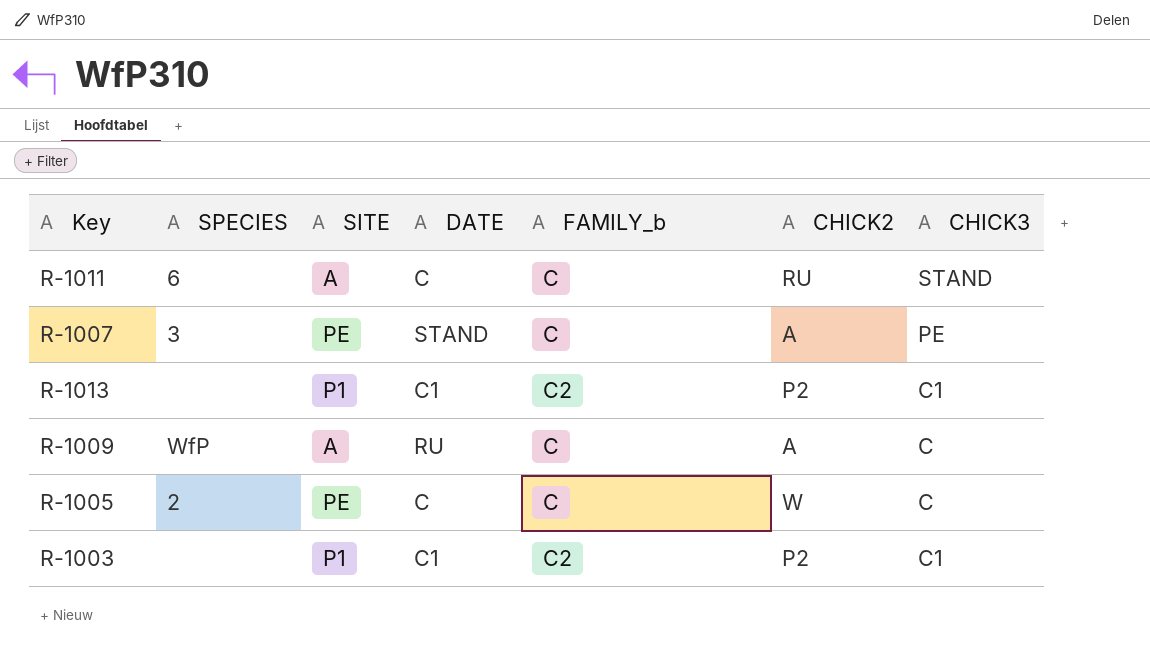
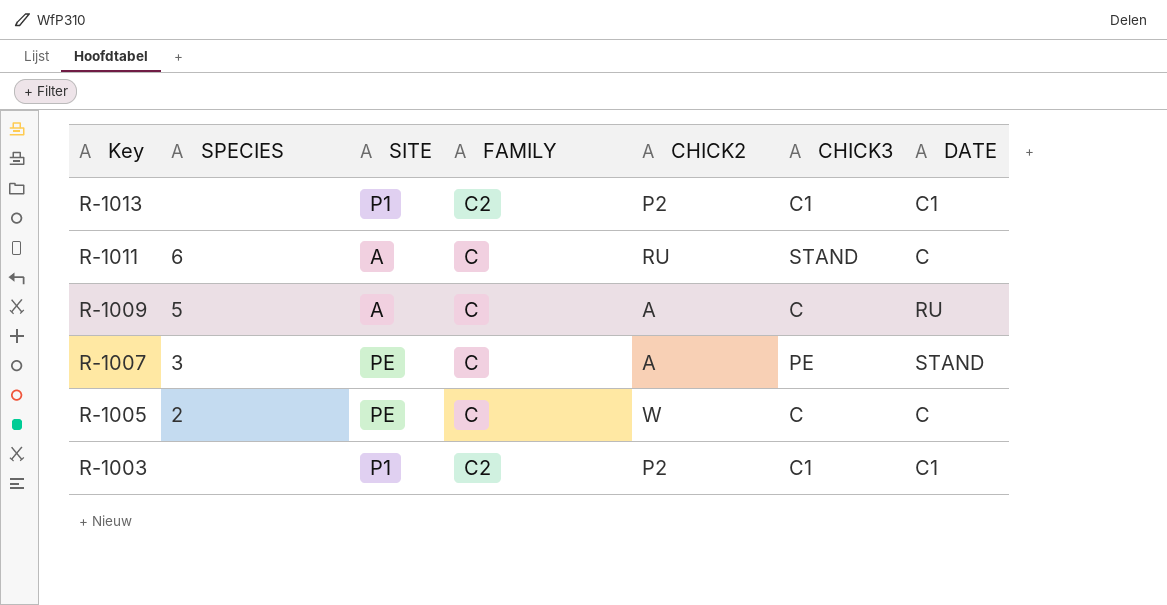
row order: none -> Key descending
column name: FAMILY_b -> FAMILY
column DATE | position: 4 -> 7
R-1009 | SPECIES: WfP -> 5

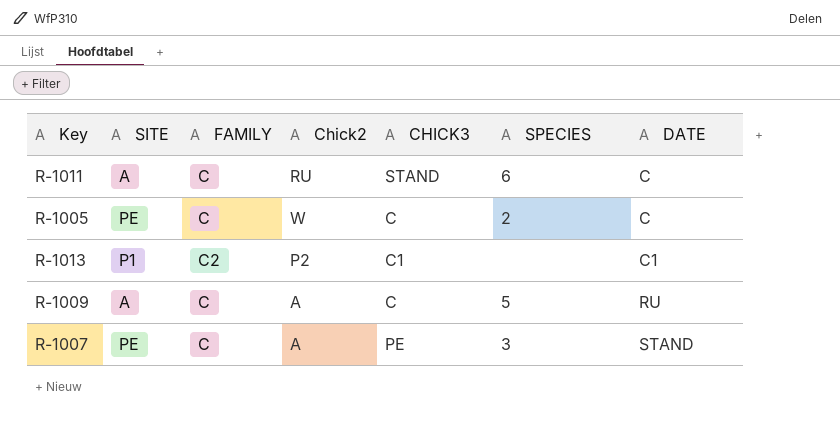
row order: Key descending -> DATE ascending
column name: CHICK2 -> Chick2
column SPECIES | position: 2 -> 6
row R-1003: none | P1 | C2 | P2 | C1 | C1 -> none

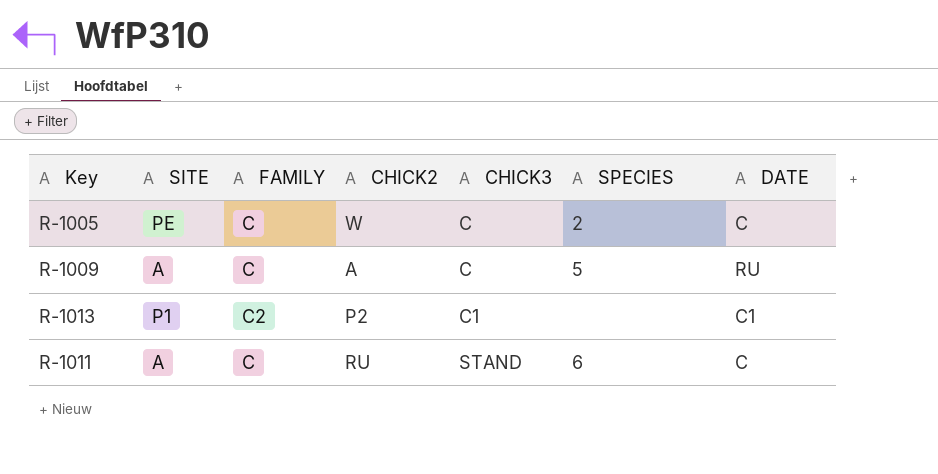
row order: DATE ascending -> CHICK3 ascending
column name: Chick2 -> CHICK2
row R-1007: PE | C | A | PE | 3 | STAND -> none

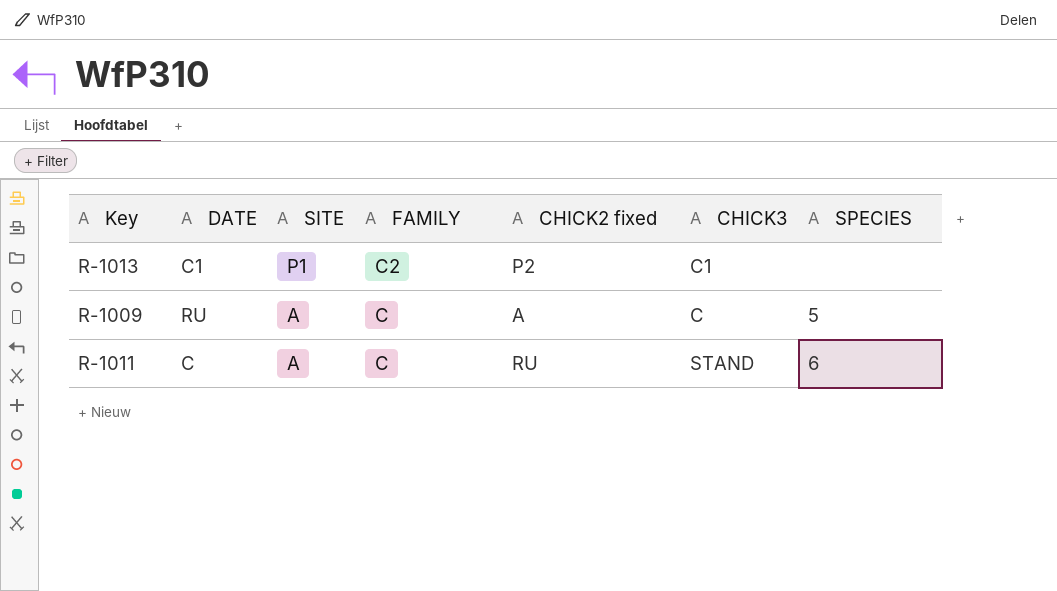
row order: CHICK3 ascending -> SITE descending
column DATE | position: 7 -> 2
column name: CHICK2 -> CHICK2 fixed
row R-1005: PE | C | W | C | 2 | C -> none

